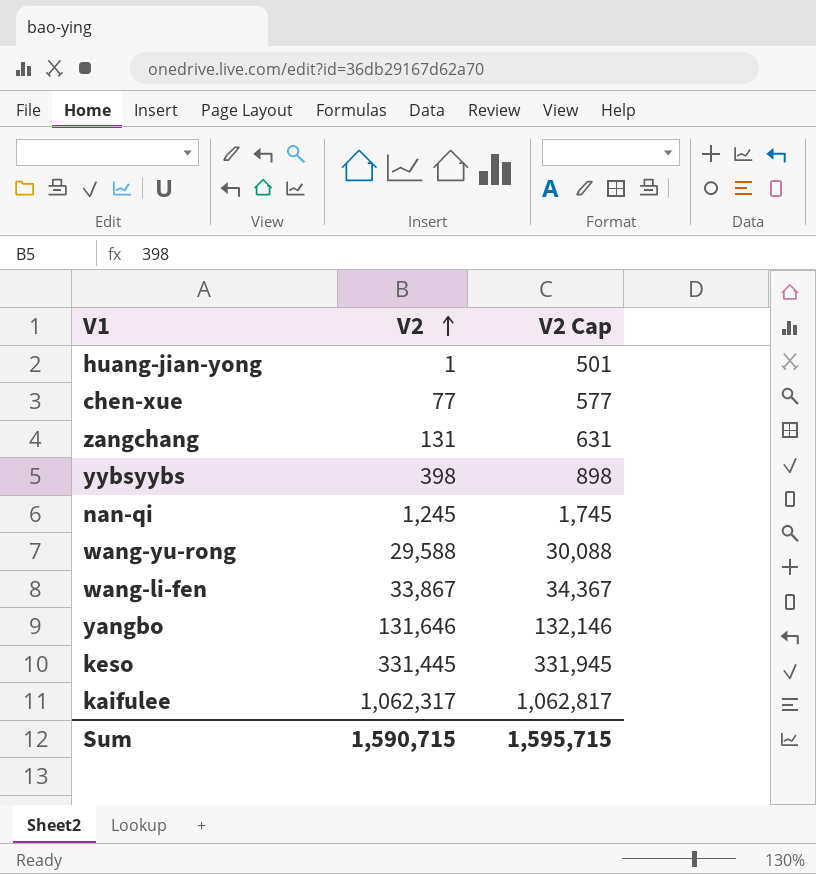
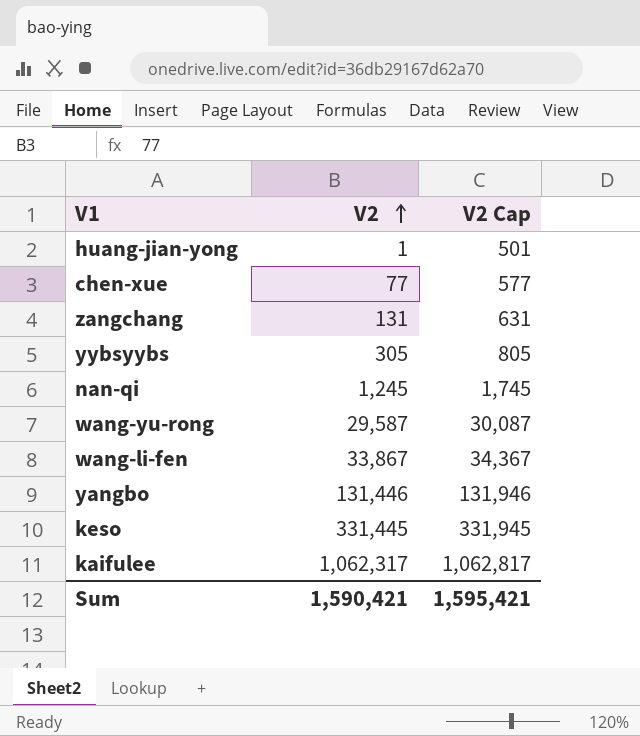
yybsyybs | V2: 398 -> 305
yybsyybs | V2 Cap: 898 -> 805
wang-yu-rong | V2: 29,588 -> 29,587
wang-yu-rong | V2 Cap: 30,088 -> 30,087
yangbo | V2: 131,646 -> 131,446
yangbo | V2 Cap: 132,146 -> 131,946
Sum | V2: 1,590,715 -> 1,590,421
Sum | V2 Cap: 1,595,715 -> 1,595,421

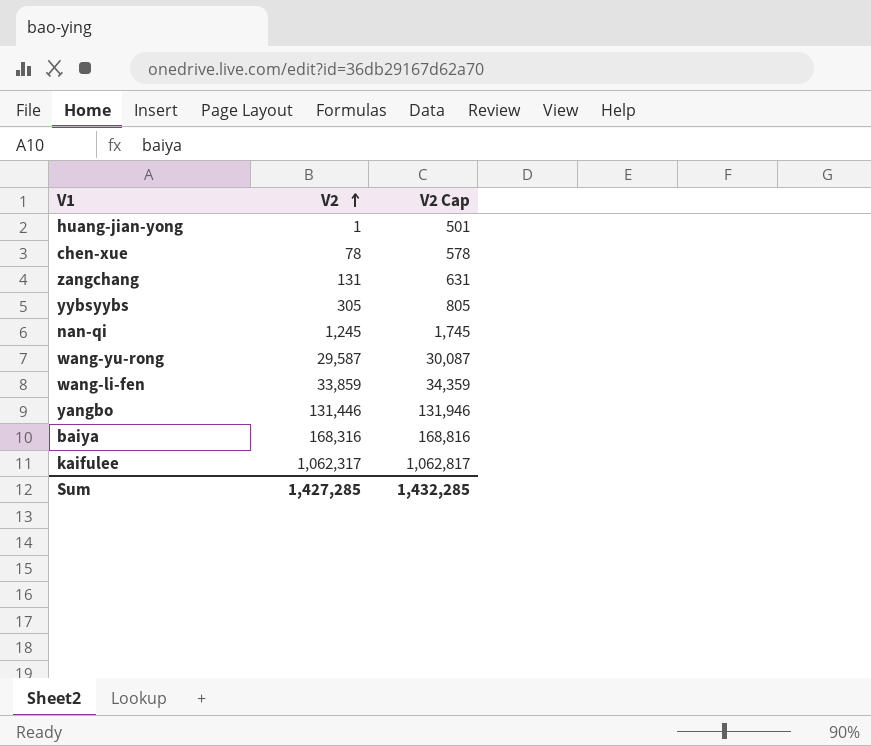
row keso: 331,445 | 331,945 -> none
chen-xue | V2: 77 -> 78
chen-xue | V2 Cap: 577 -> 578
wang-li-fen | V2: 33,867 -> 33,859
wang-li-fen | V2 Cap: 34,367 -> 34,359
row baiya: none -> 168,316 | 168,816
Sum | V2: 1,590,421 -> 1,427,285
Sum | V2 Cap: 1,595,421 -> 1,432,285

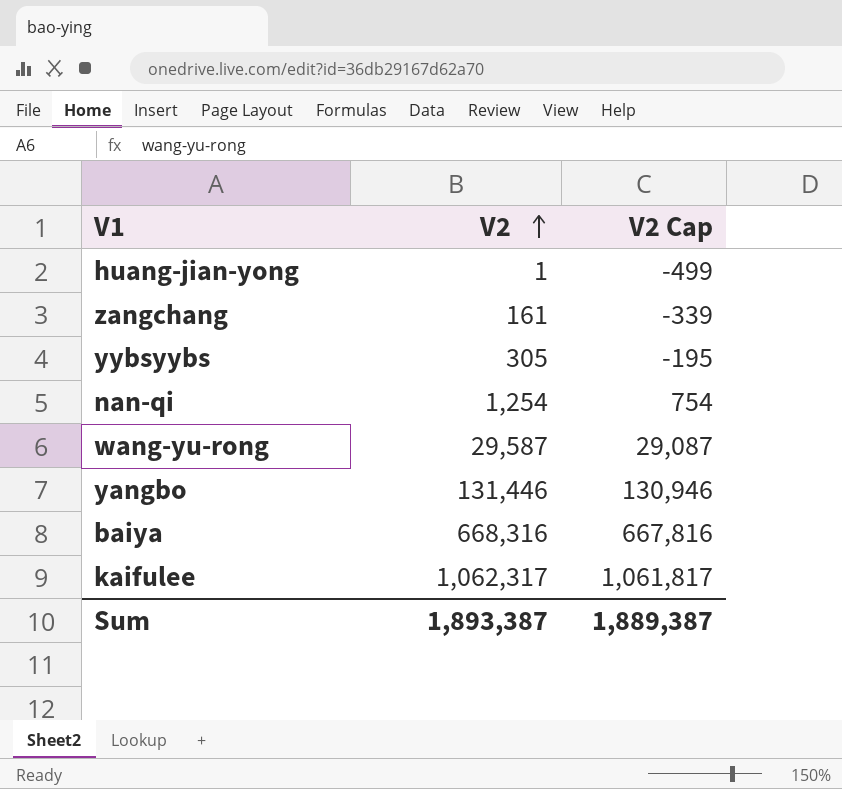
column V2 Cap | formula: [V2] + 500 -> [V2] - 500
row chen-xue: 78 | 578 -> none
row wang-li-fen: 33,859 | 34,359 -> none
zangchang | V2: 131 -> 161
nan-qi | V2: 1,245 -> 1,254
baiya | V2: 168,316 -> 668,316
Sum | V2: 1,427,285 -> 1,893,387
Sum | V2 Cap: 1,432,285 -> 1,889,387

